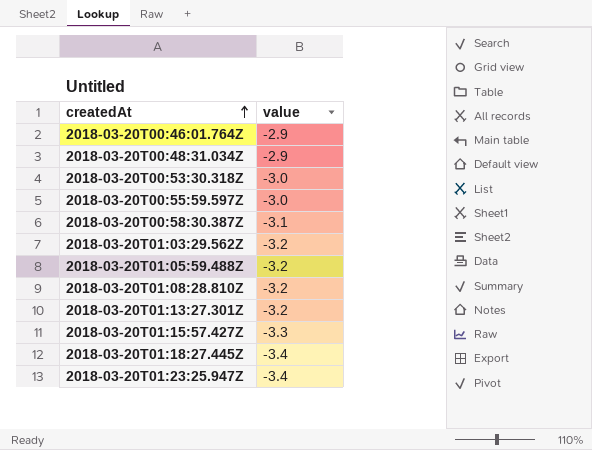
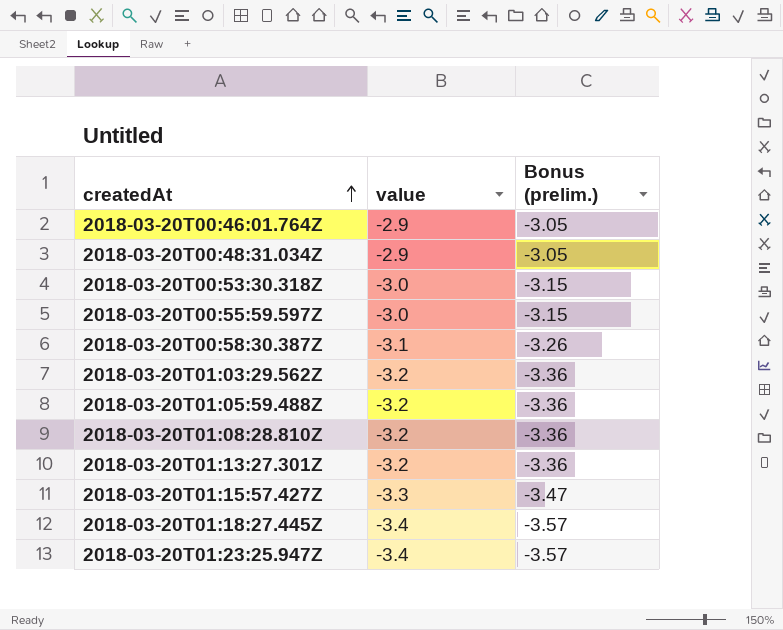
column Bonus (prelim.) | formula: none -> [value] * 1.05

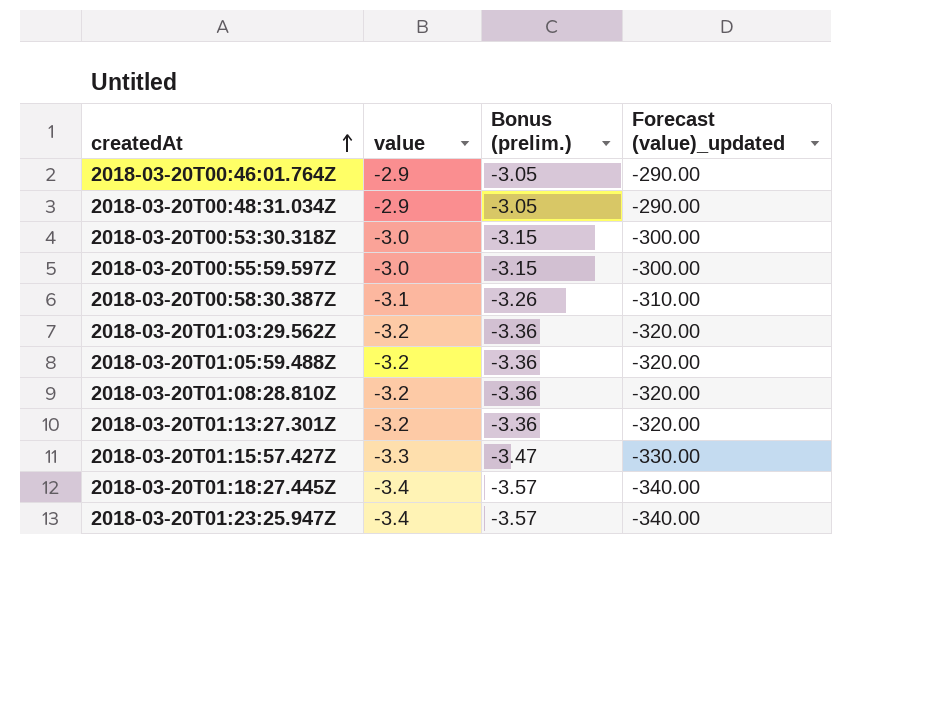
column Forecast (value)_updated | formula: none -> [value] * 100

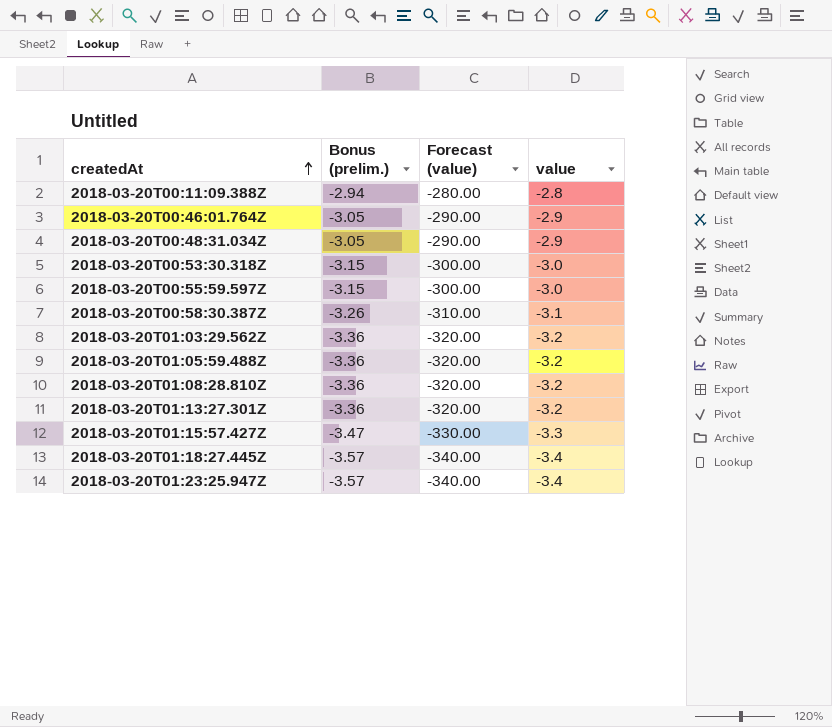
column name: Forecast (value)_updated -> Forecast (value)
column value | position: 2 -> 4
row 2018-03-20T00:11:09.388Z: none -> -2.94 | -280.00 | -2.8

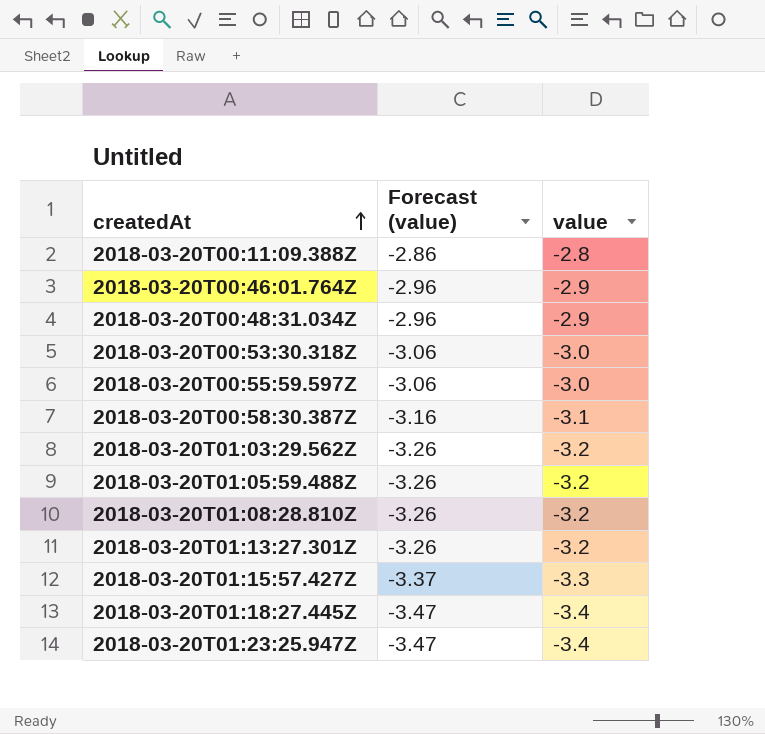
column Bonus (prelim.) | formula: [value] * 1.05 -> none
column Forecast (value) | formula: [value] * 100 -> [value] * 1.02

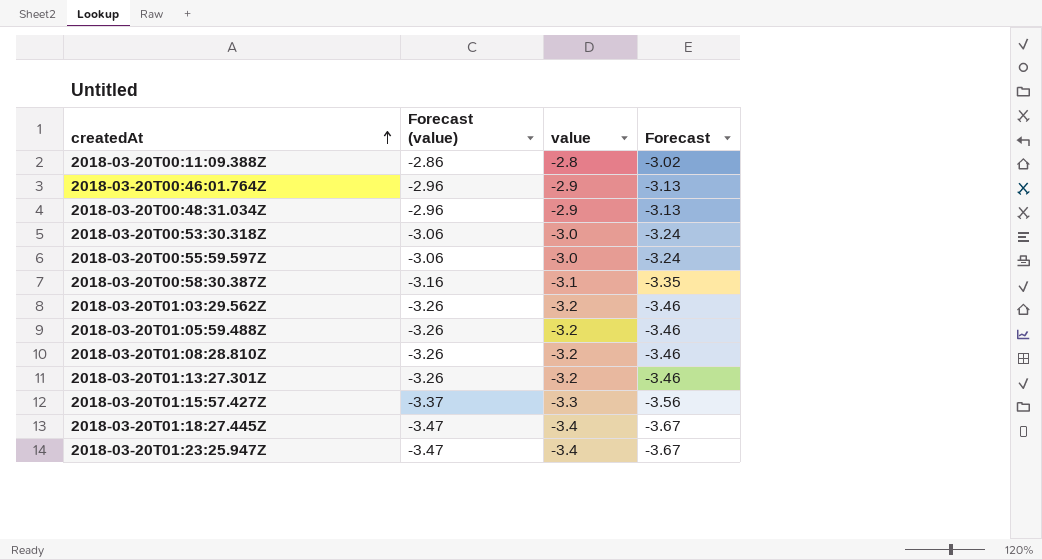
column Forecast | formula: none -> [value] * 1.08

